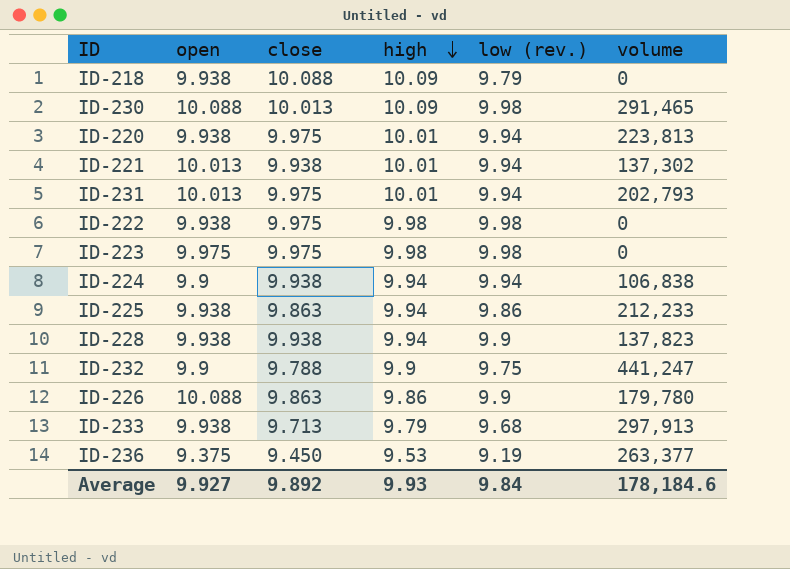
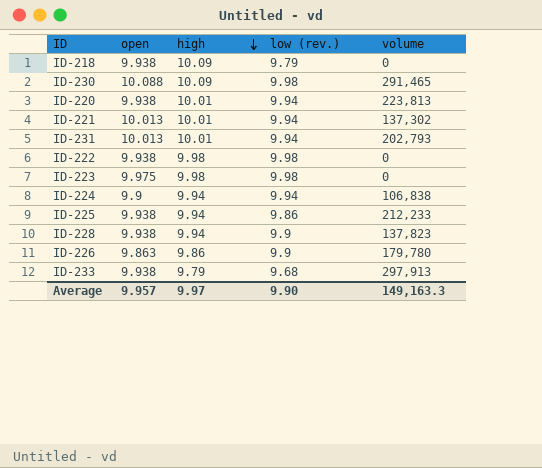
column close | position: 3 -> none
row ID-232: 9.9 | 9.788 | 9.9 | 9.75 | 441,247 -> none
row ID-236: 9.375 | 9.450 | 9.53 | 9.19 | 263,377 -> none
ID-226 | open: 10.088 -> 9.863
Average | open: 9.927 -> 9.957
Average | high: 9.93 -> 9.97
Average | low (rev.): 9.84 -> 9.90
Average | volume: 178,184.6 -> 149,163.3

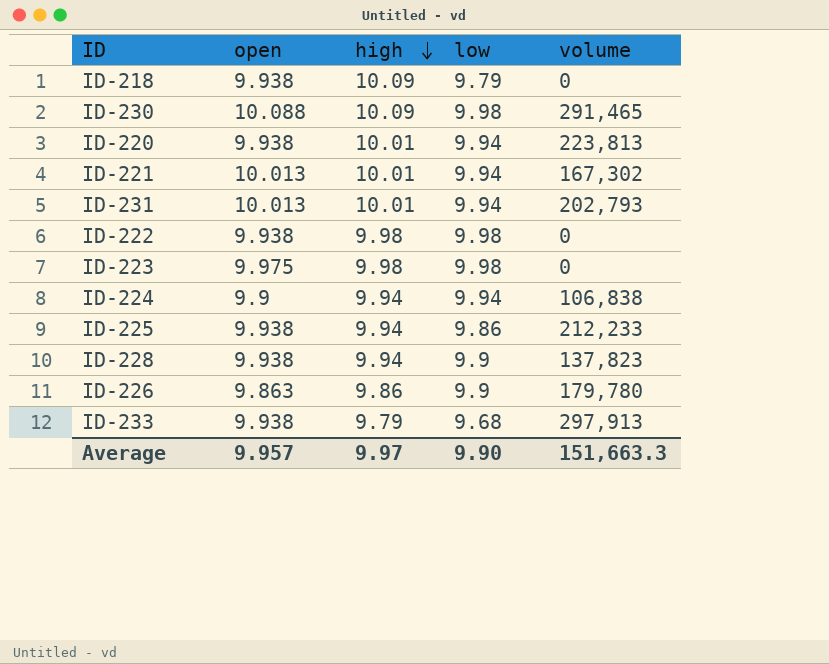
column name: low (rev.) -> low
ID-221 | volume: 137,302 -> 167,302
Average | volume: 149,163.3 -> 151,663.3

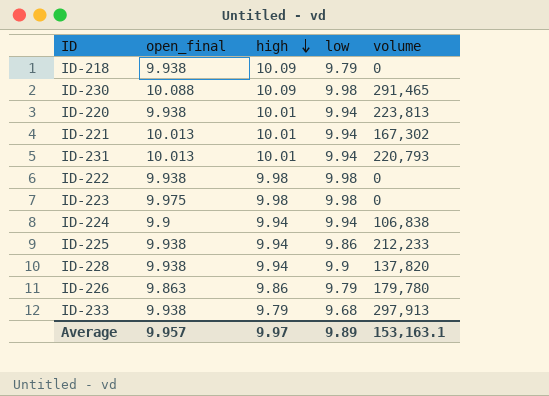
column name: open -> open_final
ID-231 | volume: 202,793 -> 220,793
ID-228 | volume: 137,823 -> 137,820
ID-226 | low: 9.9 -> 9.79
Average | low: 9.90 -> 9.89
Average | volume: 151,663.3 -> 153,163.1

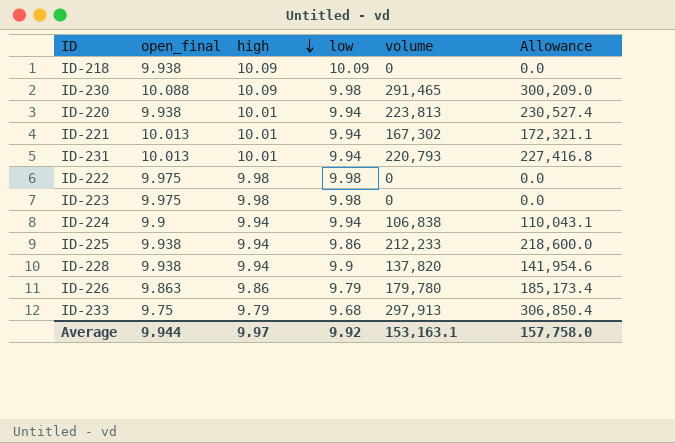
column Allowance | formula: none -> [volume] * 1.03
ID-218 | low: 9.79 -> 10.09
ID-222 | open_final: 9.938 -> 9.975
ID-233 | open_final: 9.938 -> 9.75
Average | open_final: 9.957 -> 9.944
Average | low: 9.89 -> 9.92

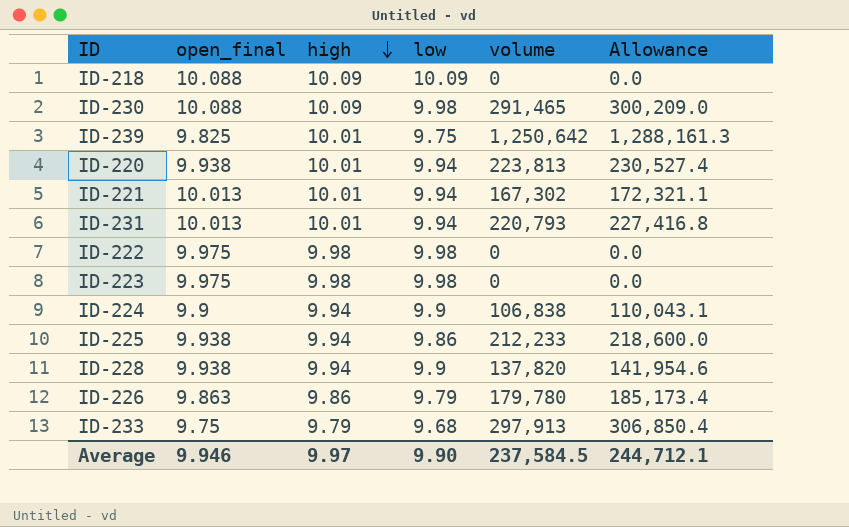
ID-218 | open_final: 9.938 -> 10.088
row ID-239: none -> 9.825 | 10.01 | 9.75 | 1,250,642 | 1,288,161.3
ID-224 | low: 9.94 -> 9.9
Average | open_final: 9.944 -> 9.946
Average | low: 9.92 -> 9.90
Average | volume: 153,163.1 -> 237,584.5
Average | Allowance: 157,758.0 -> 244,712.1

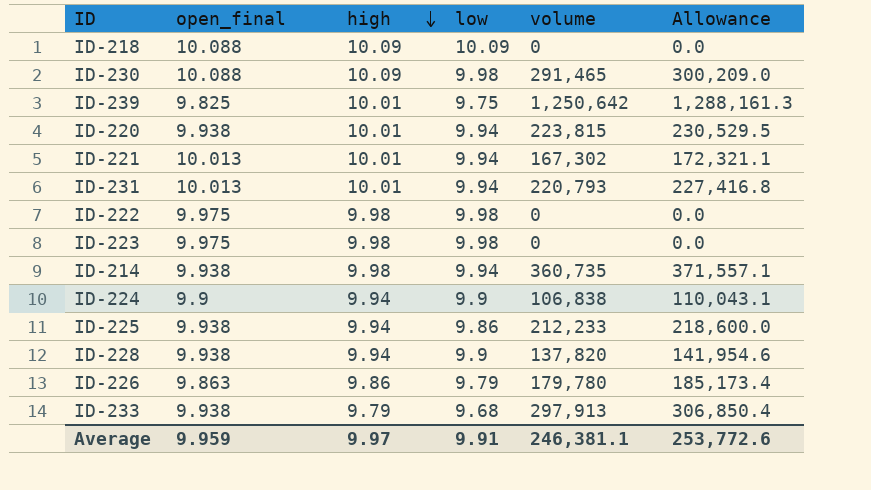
ID-220 | volume: 223,813 -> 223,815
ID-220 | Allowance: 230,527.4 -> 230,529.5
row ID-214: none -> 9.938 | 9.98 | 9.94 | 360,735 | 371,557.1
ID-233 | open_final: 9.75 -> 9.938
Average | open_final: 9.946 -> 9.959
Average | low: 9.90 -> 9.91
Average | volume: 237,584.5 -> 246,381.1
Average | Allowance: 244,712.1 -> 253,772.6

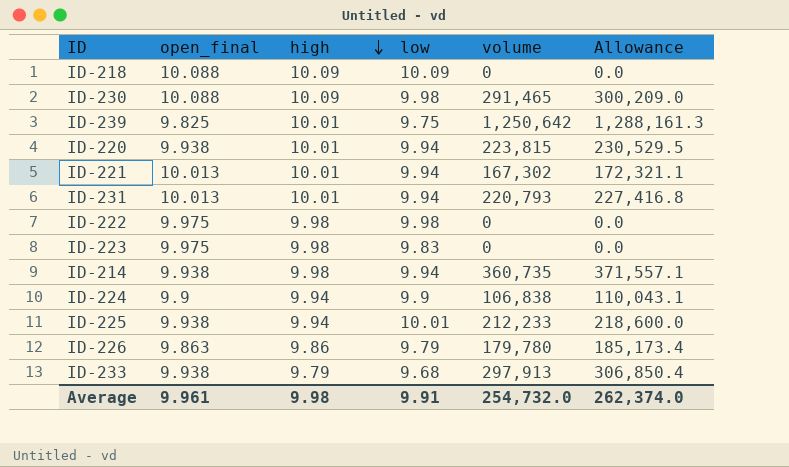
row ID-228: 9.938 | 9.94 | 9.9 | 137,820 | 141,954.6 -> none
ID-223 | low: 9.98 -> 9.83
ID-225 | low: 9.86 -> 10.01
Average | open_final: 9.959 -> 9.961
Average | high: 9.97 -> 9.98
Average | volume: 246,381.1 -> 254,732.0
Average | Allowance: 253,772.6 -> 262,374.0

